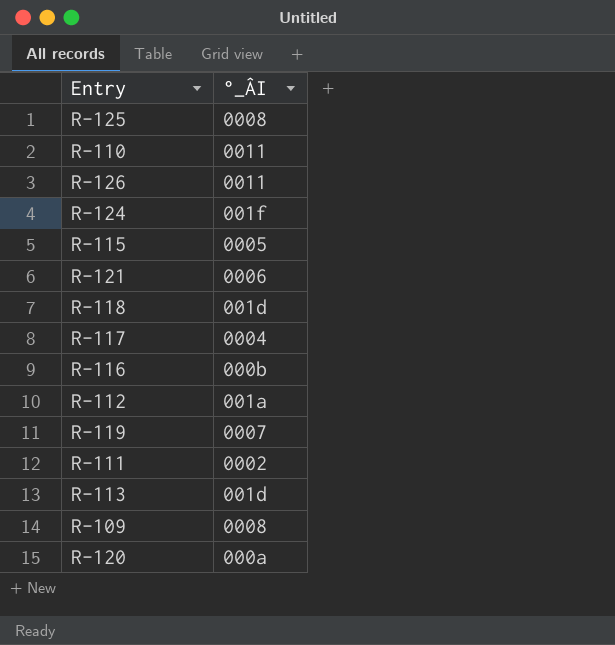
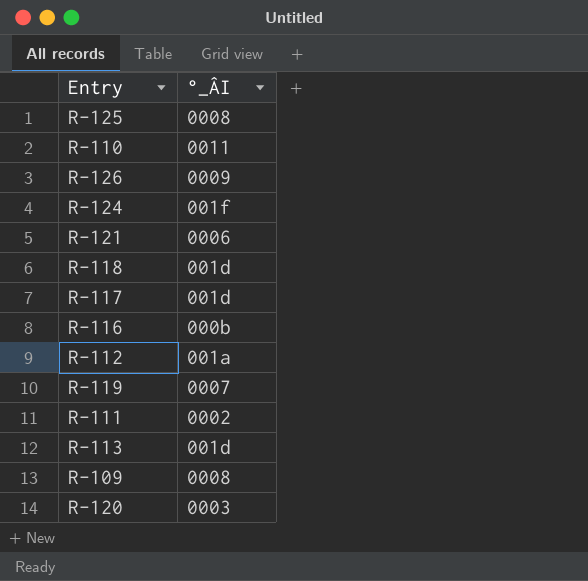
row R-115: 0005 -> none
R-126 | °_ÂI: 0011 -> 0009
R-117 | °_ÂI: 0004 -> 001d
R-120 | °_ÂI: 000a -> 0003

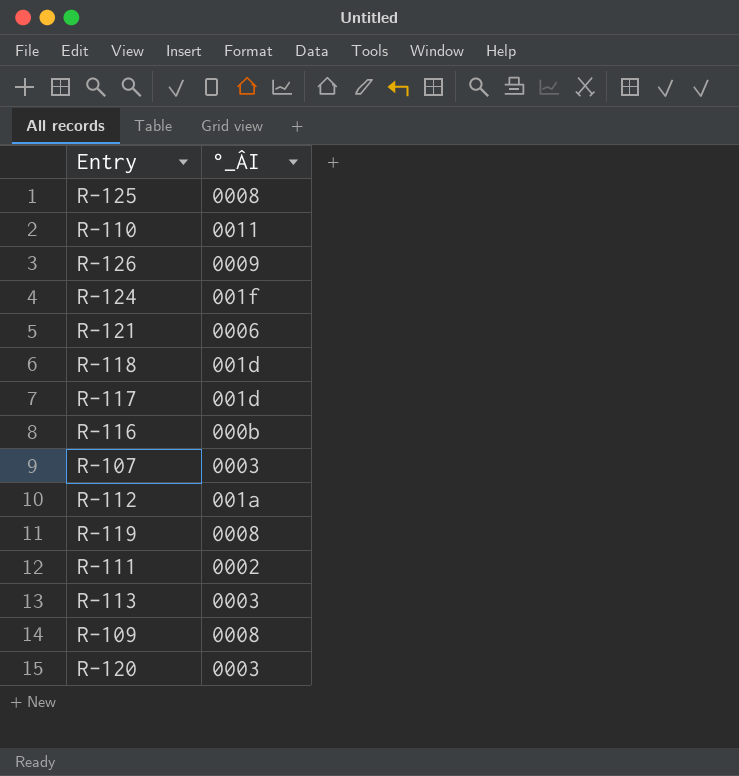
row R-107: none -> 0003
R-119 | °_ÂI: 0007 -> 0008
R-113 | °_ÂI: 001d -> 0003

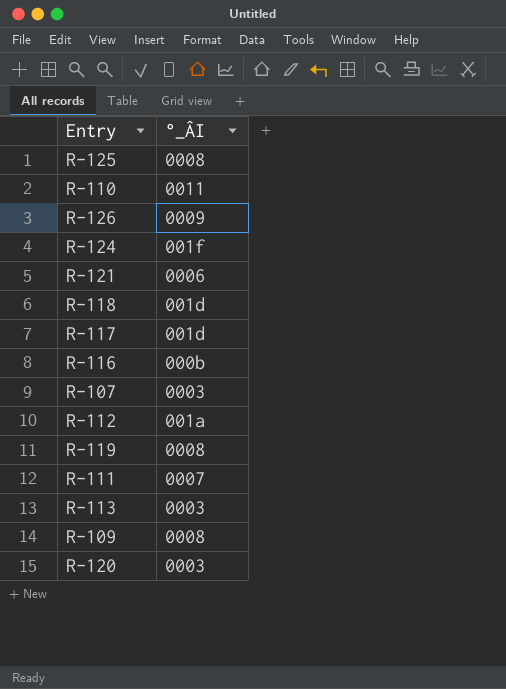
R-111 | °_ÂI: 0002 -> 0007

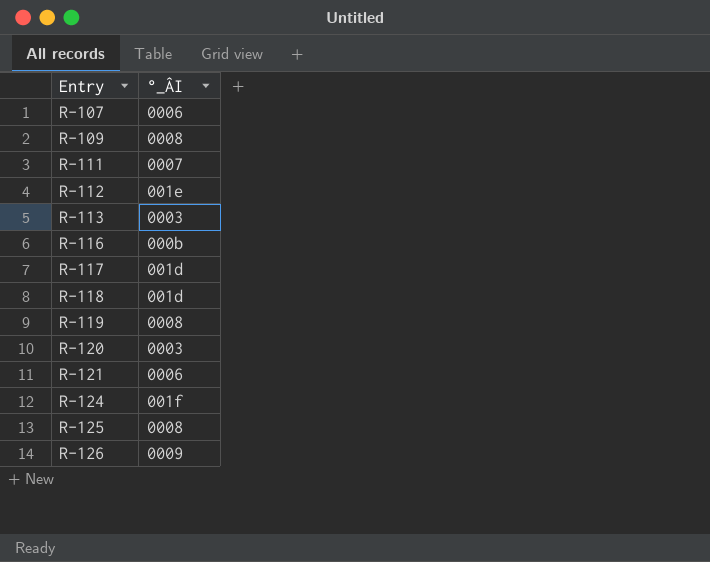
row order: none -> Entry ascending
row R-110: 0011 -> none
R-107 | °_ÂI: 0003 -> 0006
R-112 | °_ÂI: 001a -> 001e

